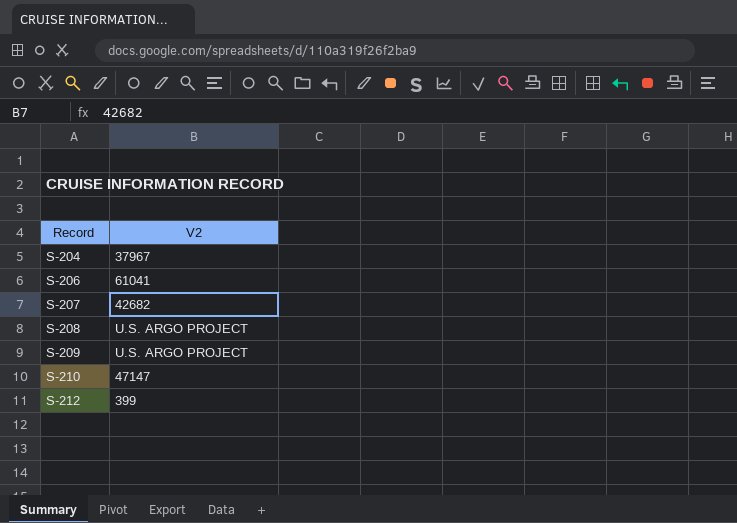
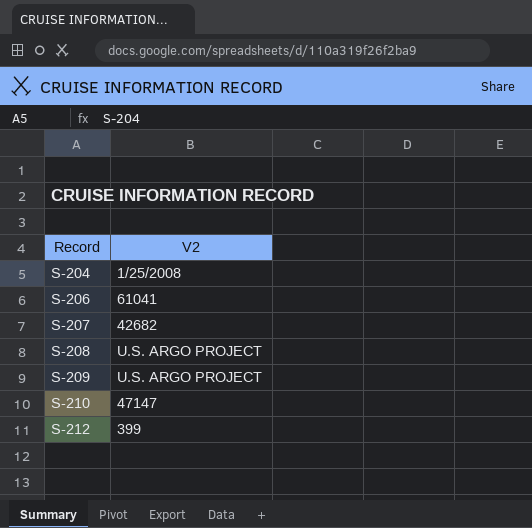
S-204 | V2: 37967 -> 1/25/2008

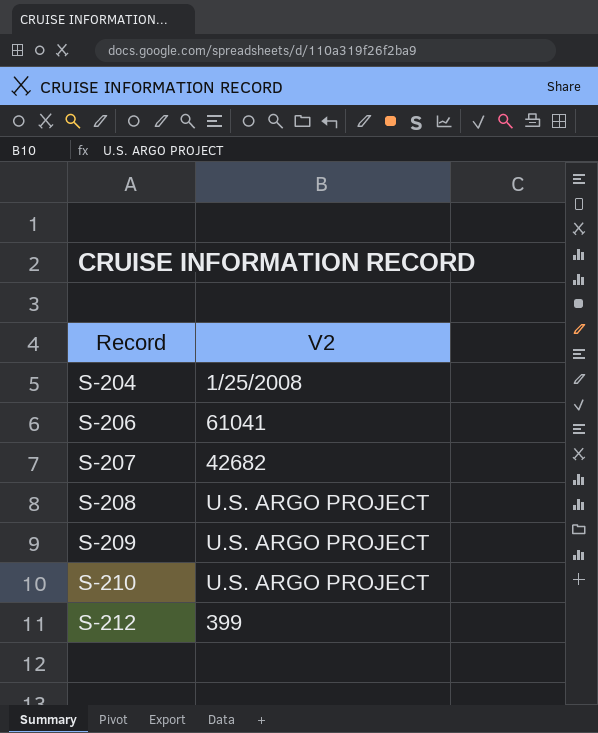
S-210 | V2: 47147 -> U.S. ARGO PROJECT

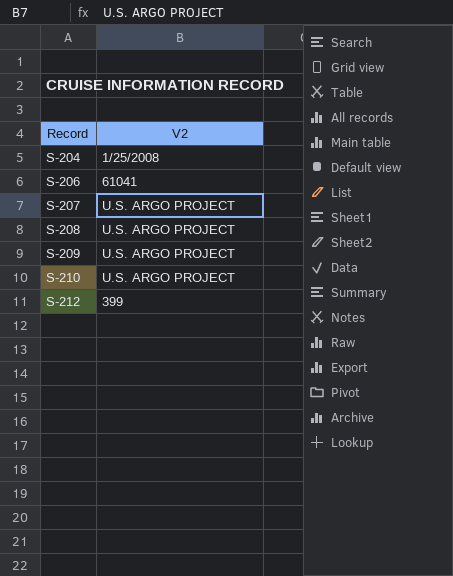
S-207 | V2: 42682 -> U.S. ARGO PROJECT

